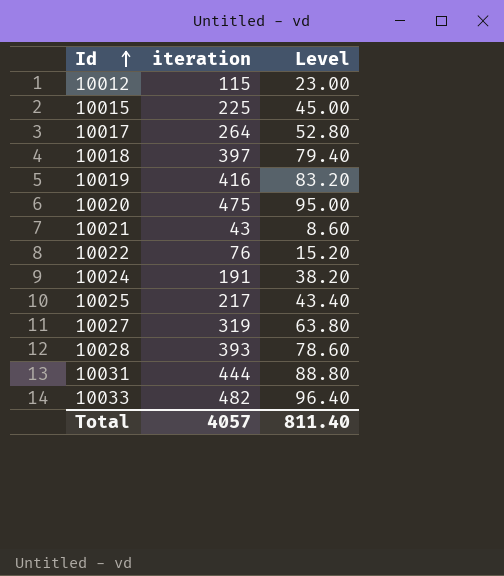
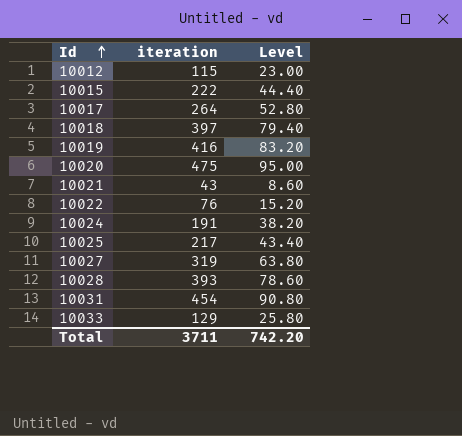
10015 | iteration: 225 -> 222
10015 | Level: 45.00 -> 44.40
10031 | iteration: 444 -> 454
10031 | Level: 88.80 -> 90.80
10033 | iteration: 482 -> 129
10033 | Level: 96.40 -> 25.80
Total | iteration: 4057 -> 3711
Total | Level: 811.40 -> 742.20

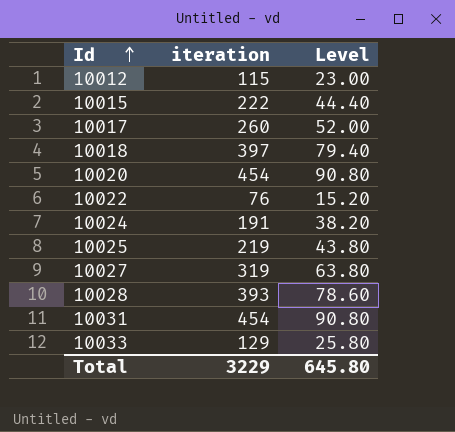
row 10019: 416 | 83.20 -> none
row 10021: 43 | 8.60 -> none
10017 | iteration: 264 -> 260
10017 | Level: 52.80 -> 52.00
10020 | iteration: 475 -> 454
10020 | Level: 95.00 -> 90.80
10025 | iteration: 217 -> 219
10025 | Level: 43.40 -> 43.80
Total | iteration: 3711 -> 3229
Total | Level: 742.20 -> 645.80

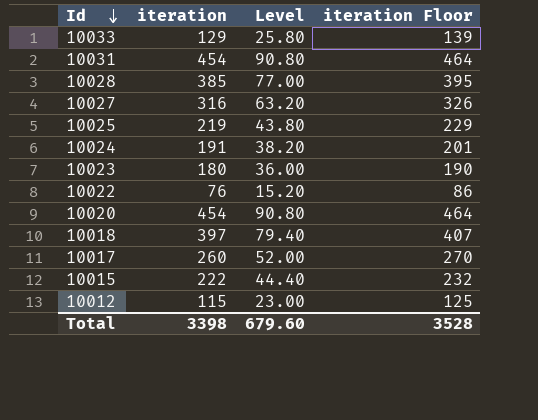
row order: Id ascending -> Id descending
column iteration Floor | formula: none -> [iteration] + 10
10028 | iteration: 393 -> 385
10028 | Level: 78.60 -> 77.00
10027 | iteration: 319 -> 316
10027 | Level: 63.80 -> 63.20
row 10023: none -> 180 | 36.00 | 190
Total | iteration: 3229 -> 3398
Total | Level: 645.80 -> 679.60

